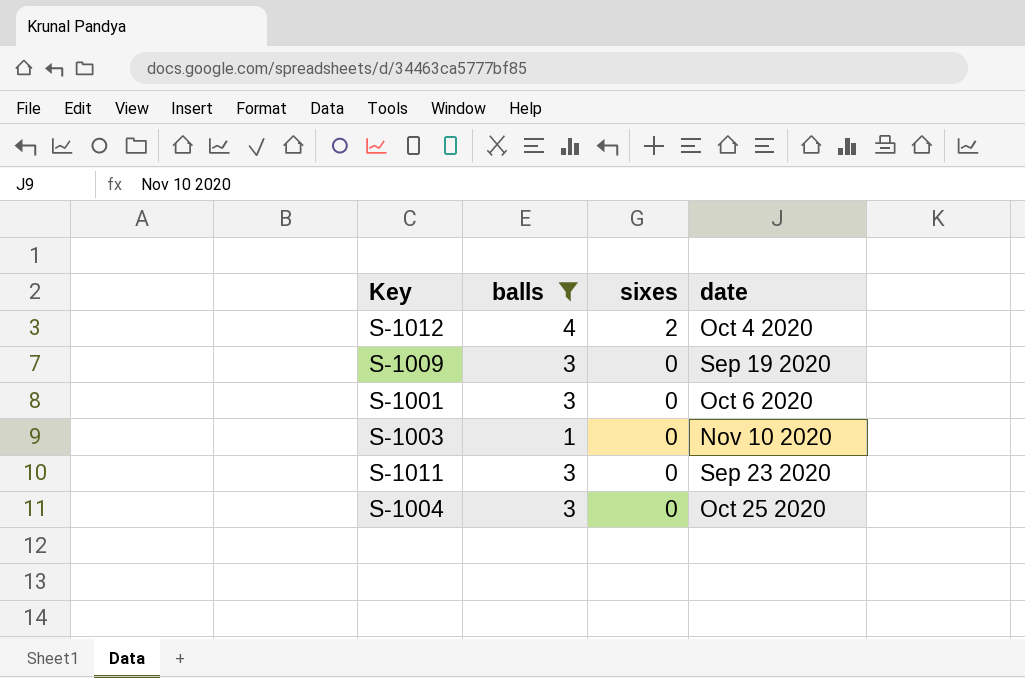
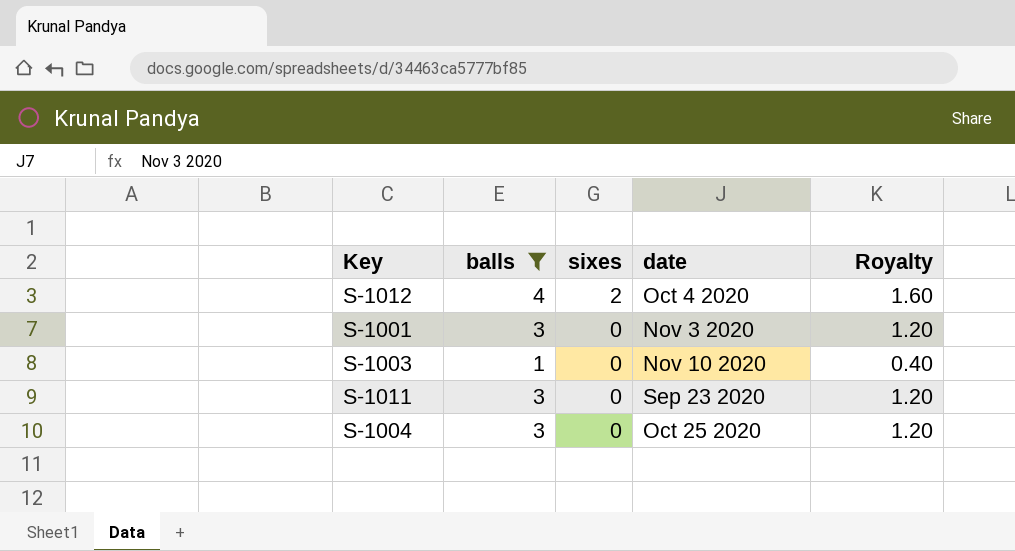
column Royalty | formula: none -> [balls] * 0.4
row S-1009: 3 | 0 | Sep 19 2020 -> none
S-1001 | date: Oct 6 2020 -> Nov 3 2020

